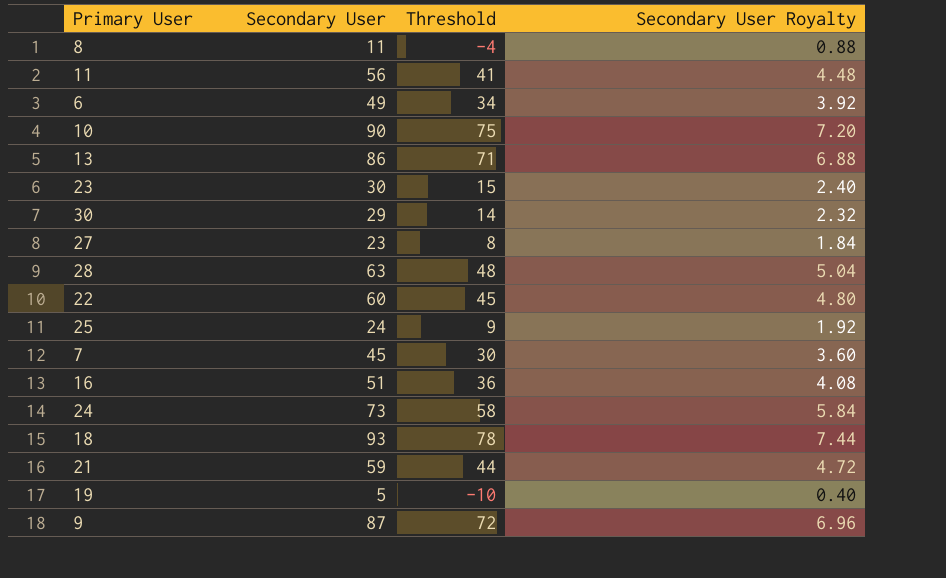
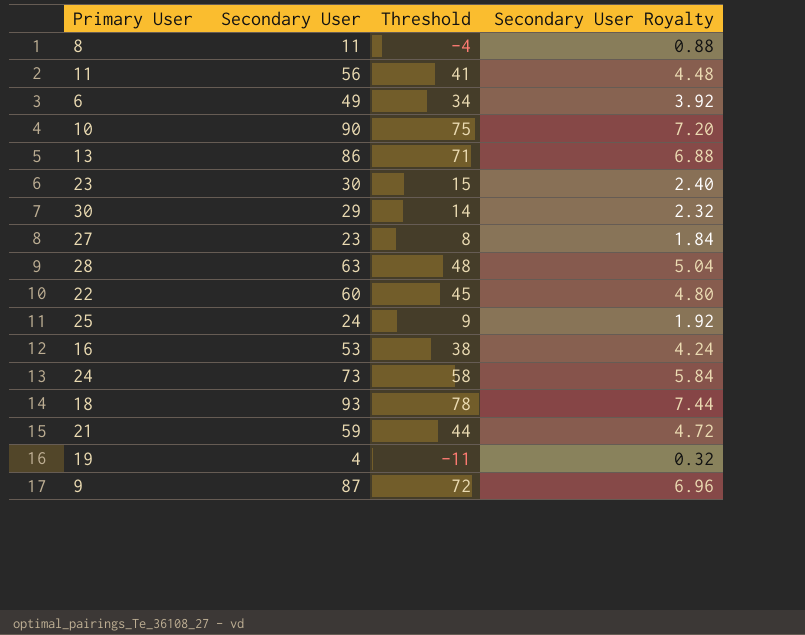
row 7: 45 | 30 | 3.60 -> none
16 | Secondary User: 51 -> 53
16 | Threshold: 36 -> 38
16 | Secondary User Royalty: 4.08 -> 4.24
19 | Secondary User: 5 -> 4
19 | Threshold: -10 -> -11
19 | Secondary User Royalty: 0.40 -> 0.32

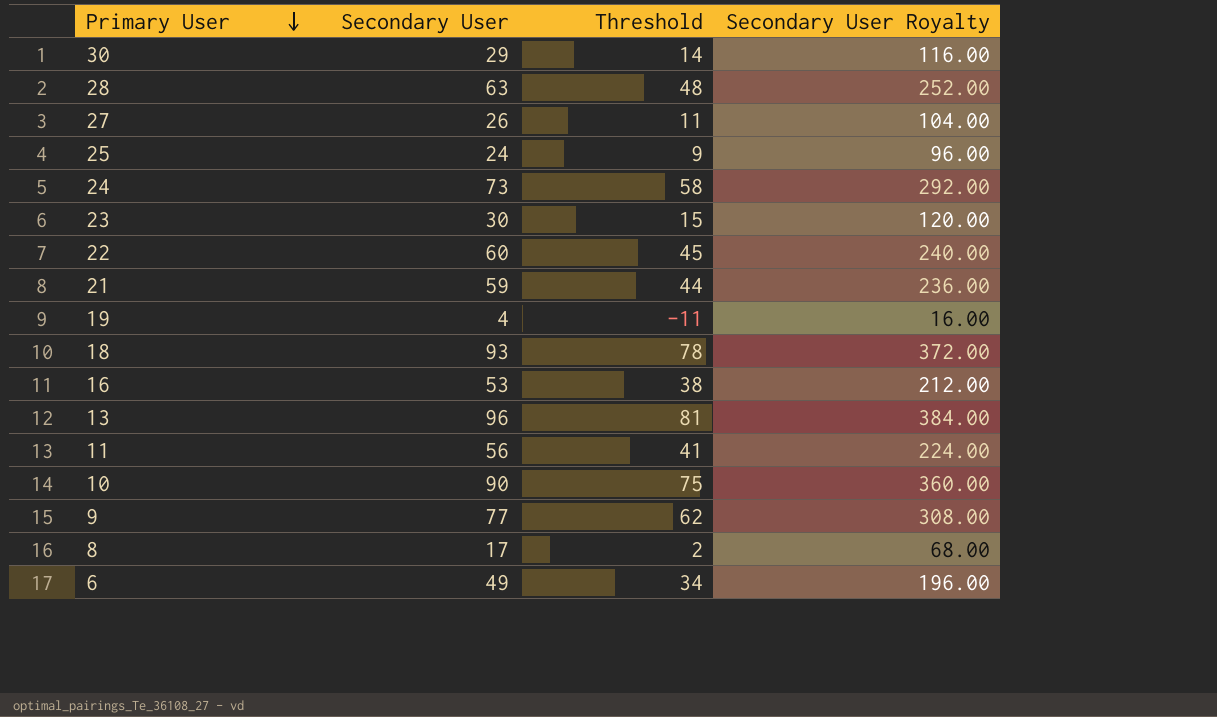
row order: none -> Primary User descending
column Secondary User Royalty | formula: [Secondary User] * 0.08 -> [Secondary User] * 4
27 | Secondary User: 23 -> 26
27 | Threshold: 8 -> 11
13 | Secondary User: 86 -> 96
13 | Threshold: 71 -> 81
9 | Secondary User: 87 -> 77
9 | Threshold: 72 -> 62
8 | Secondary User: 11 -> 17
8 | Threshold: -4 -> 2

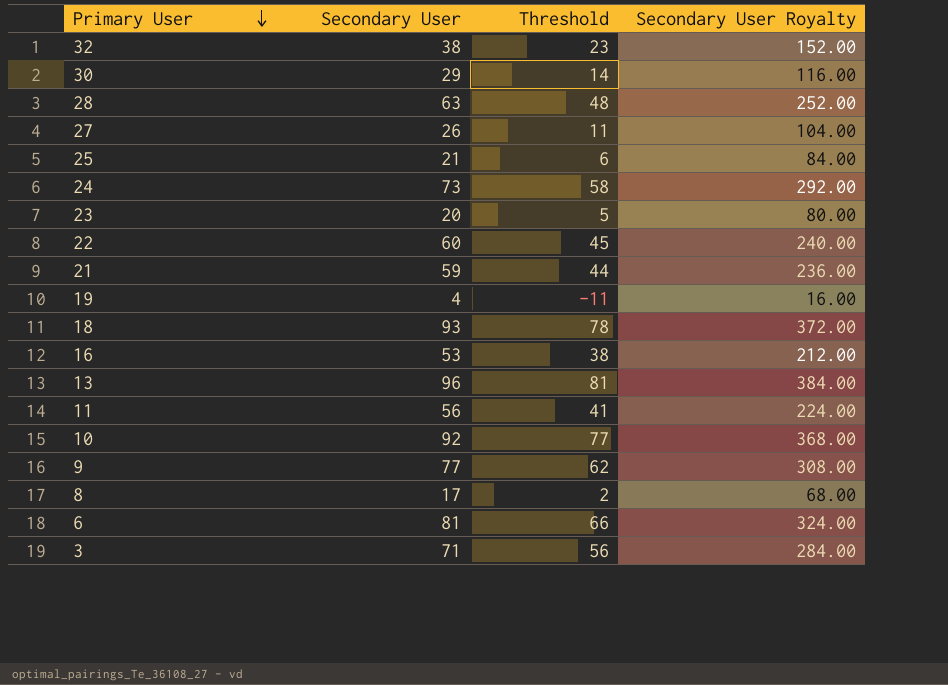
row 32: none -> 38 | 23 | 152.00
25 | Secondary User: 24 -> 21
25 | Threshold: 9 -> 6
25 | Secondary User Royalty: 96.00 -> 84.00
23 | Secondary User: 30 -> 20
23 | Threshold: 15 -> 5
23 | Secondary User Royalty: 120.00 -> 80.00
10 | Secondary User: 90 -> 92
10 | Threshold: 75 -> 77
10 | Secondary User Royalty: 360.00 -> 368.00
6 | Secondary User: 49 -> 81
6 | Threshold: 34 -> 66
6 | Secondary User Royalty: 196.00 -> 324.00
row 3: none -> 71 | 56 | 284.00

